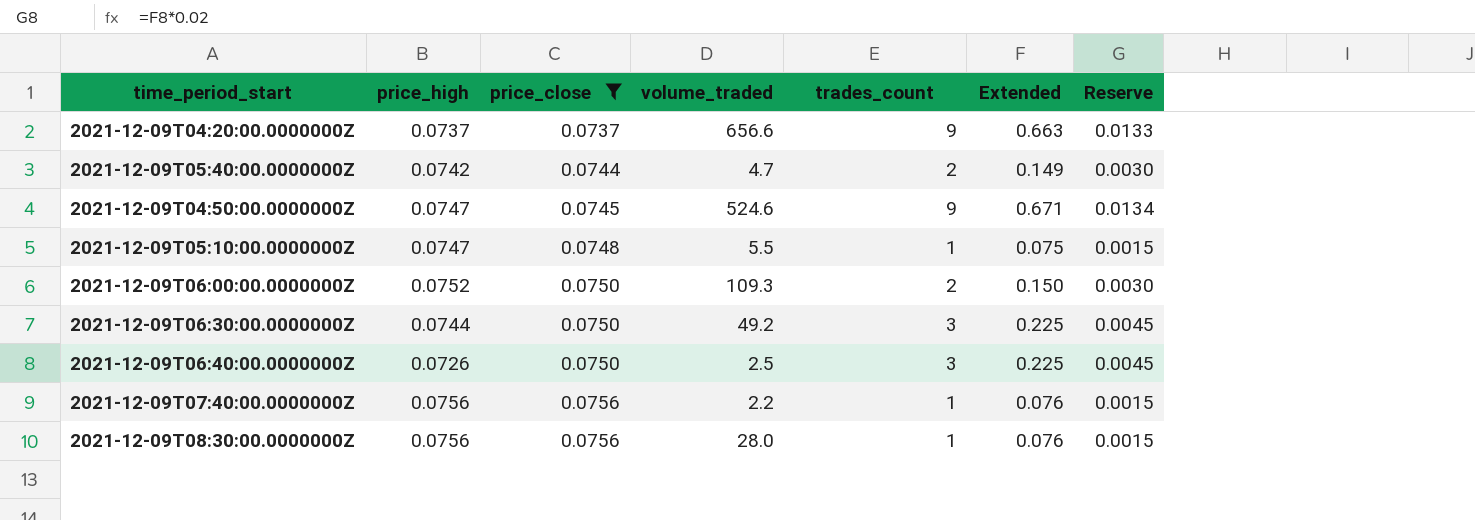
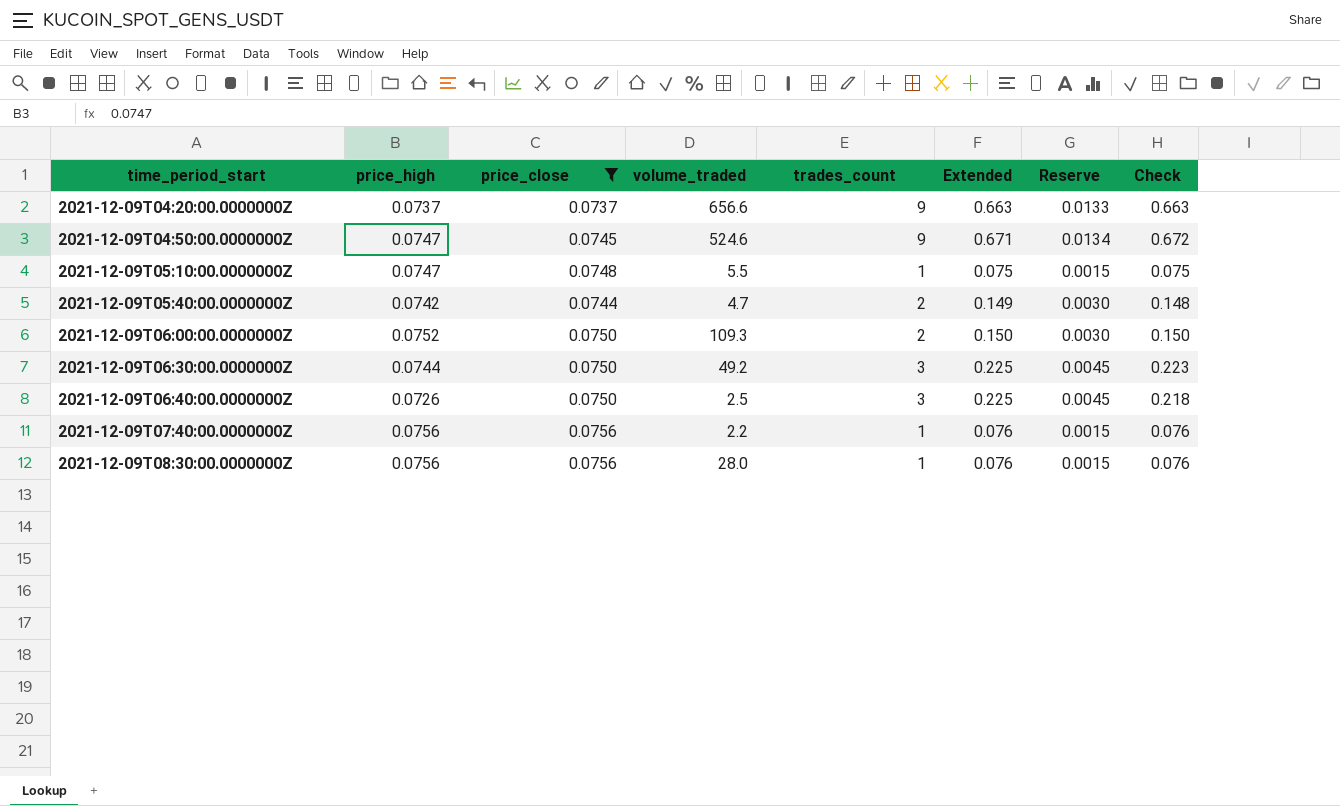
row order: price_close ascending -> time_period_start ascending
column Check | formula: none -> [price_high] * [trades_count]

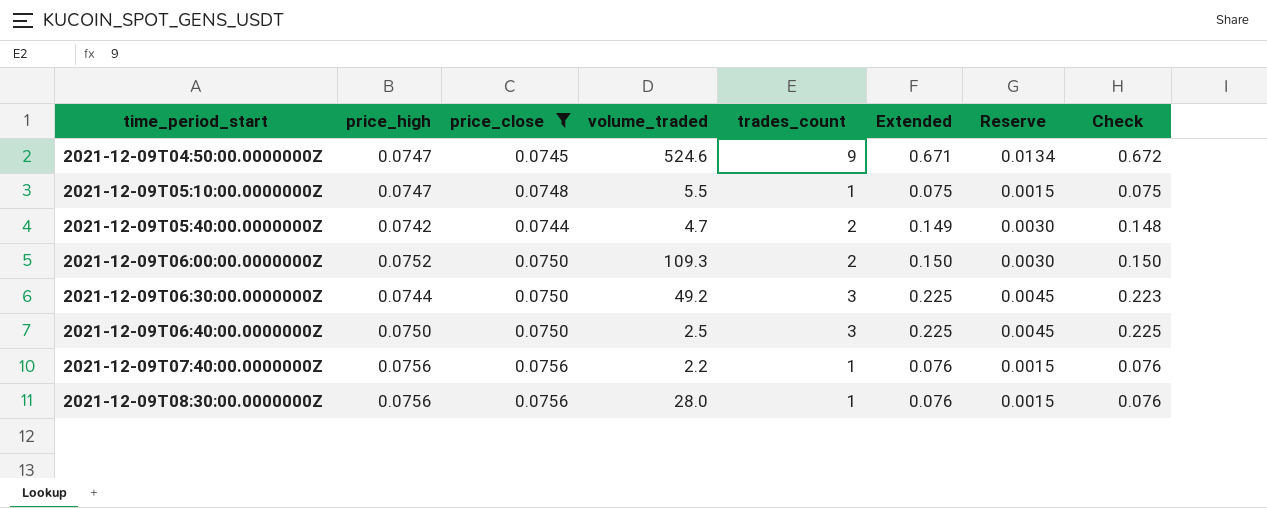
row 2021-12-09T04:20:00.0000000Z: 0.0737 | 0.0737 | 656.6 | 9 | 0.663 | 0.0133 | 0.663 -> none
2021-12-09T06:40:00.0000000Z | price_high: 0.0726 -> 0.0750
2021-12-09T06:40:00.0000000Z | Check: 0.218 -> 0.225

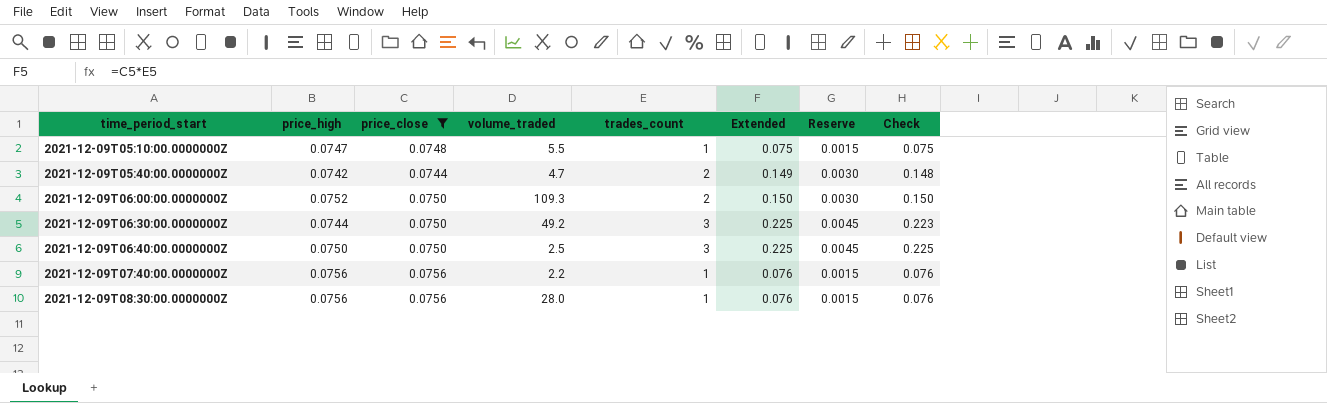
row 2021-12-09T04:50:00.0000000Z: 0.0747 | 0.0745 | 524.6 | 9 | 0.671 | 0.0134 | 0.672 -> none

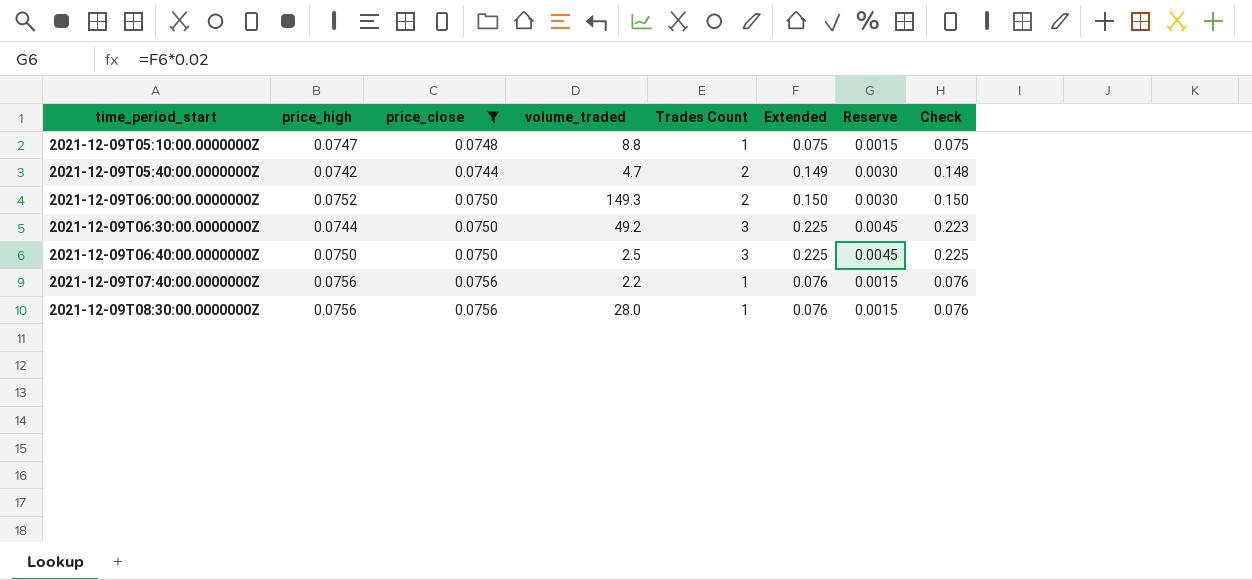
column name: trades_count -> Trades Count
2021-12-09T05:10:00.0000000Z | volume_traded: 5.5 -> 8.8
2021-12-09T06:00:00.0000000Z | volume_traded: 109.3 -> 149.3

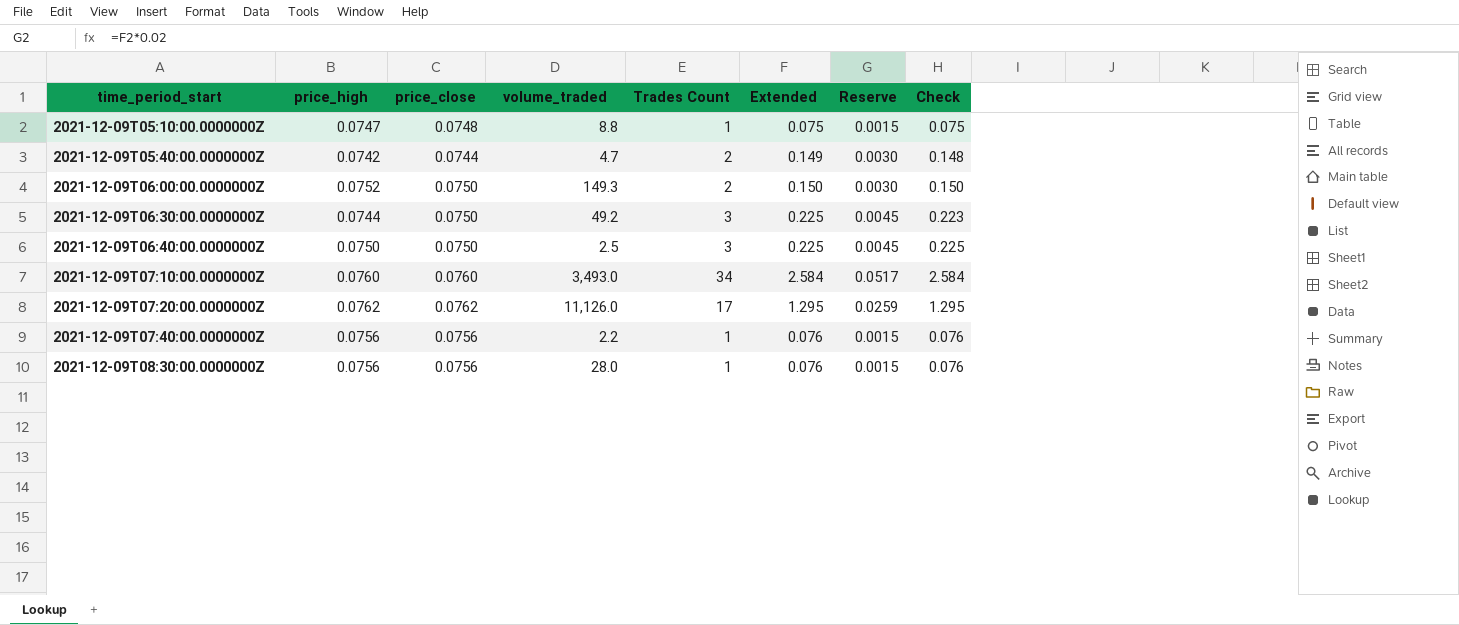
filter: price_close <= 0.0756 -> none

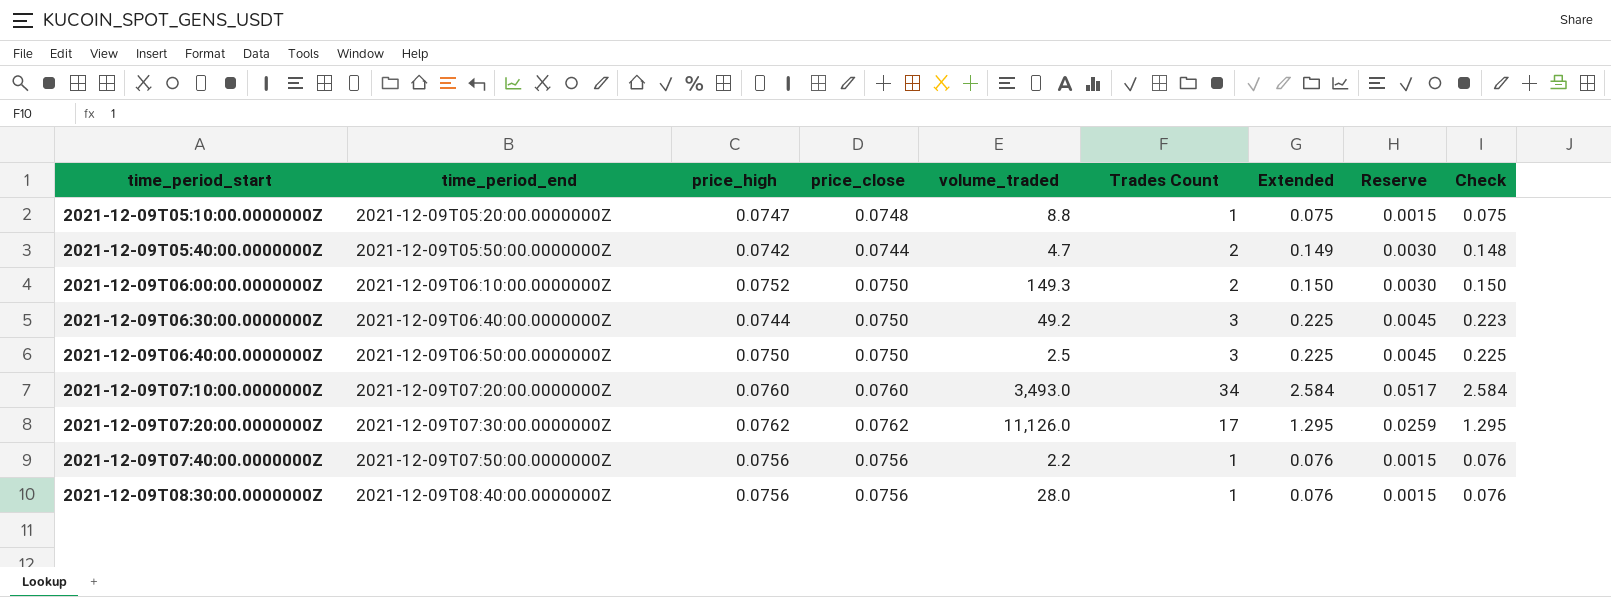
column time_period_end | position: none -> 2

